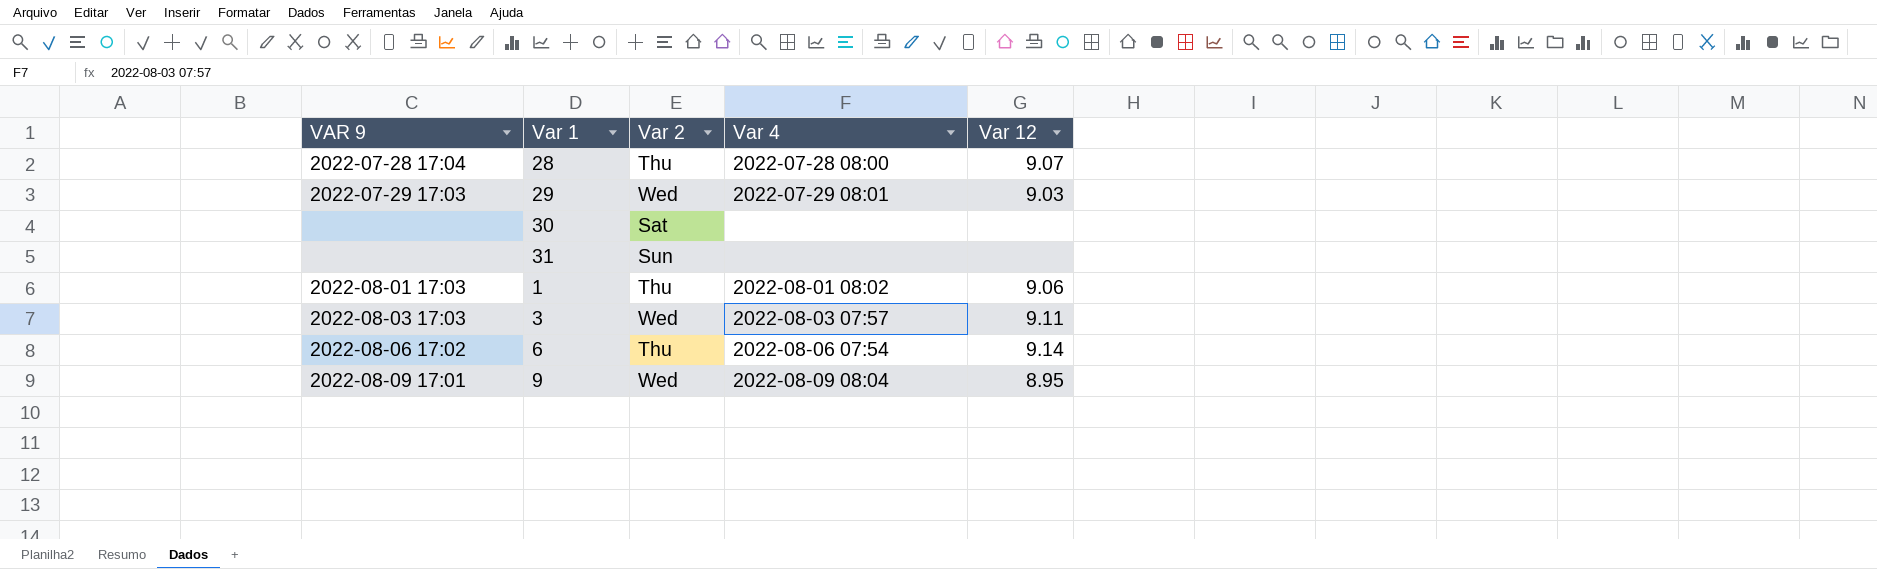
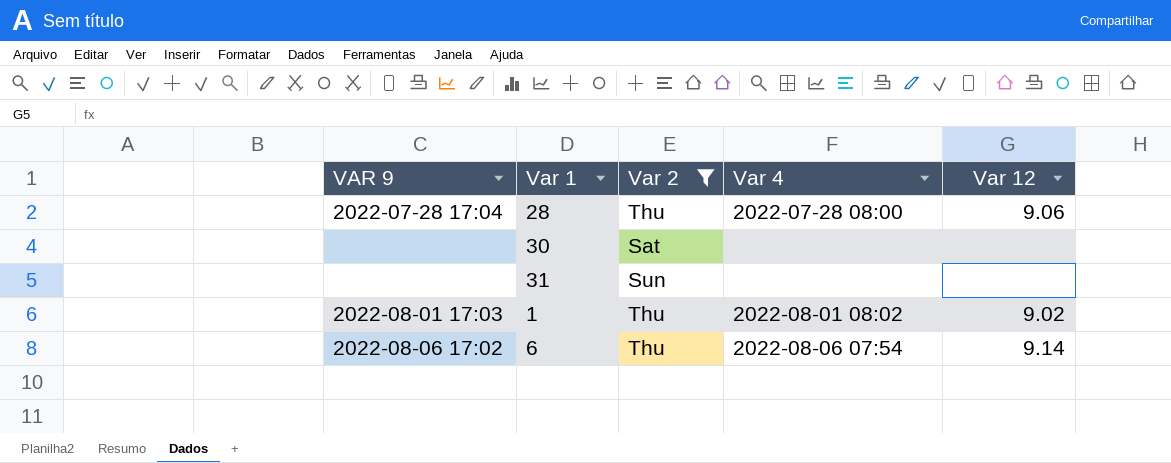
filter: none -> Var 2 != Wed
28 | Var 12: 9.07 -> 9.06
1 | Var 12: 9.06 -> 9.02

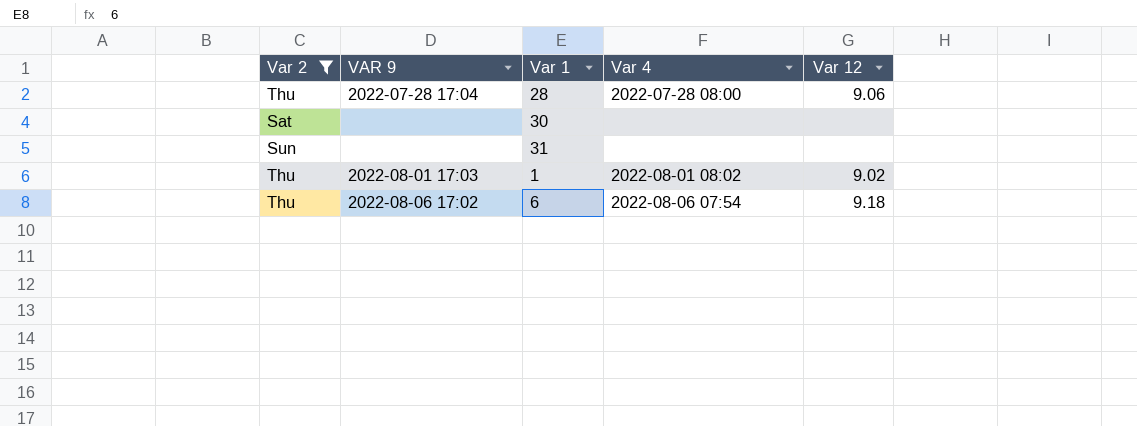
column Var 2 | position: 3 -> 1
6 | Var 12: 9.14 -> 9.18

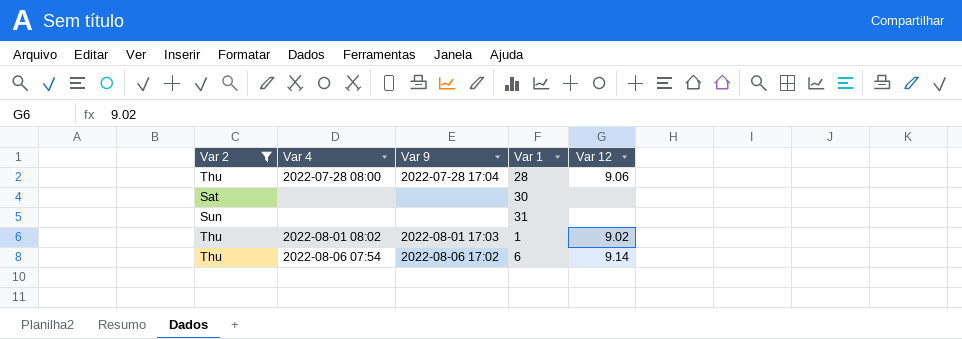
column Var 4 | position: 4 -> 2
column name: VAR 9 -> Var 9
6 | Var 12: 9.18 -> 9.14

